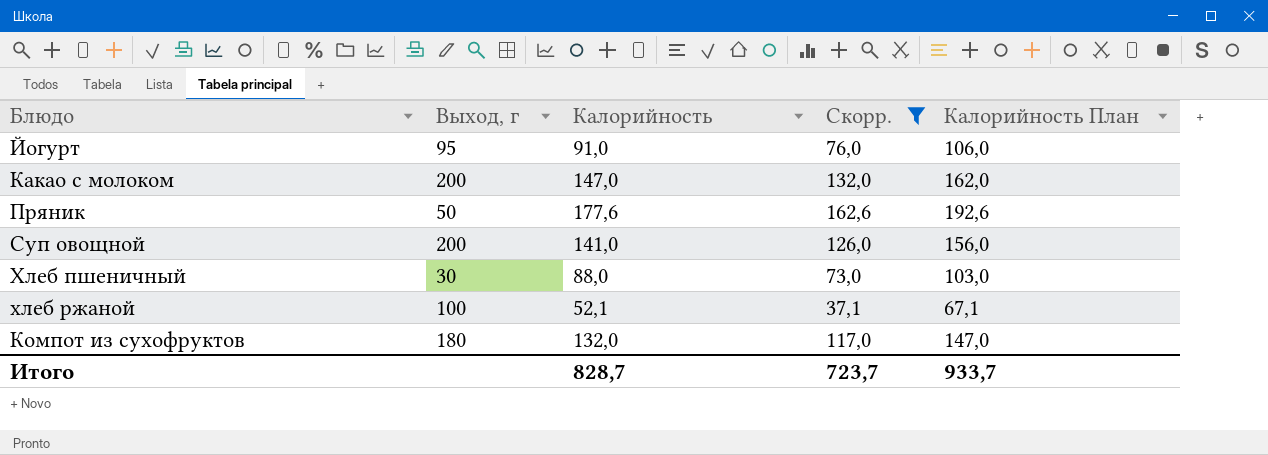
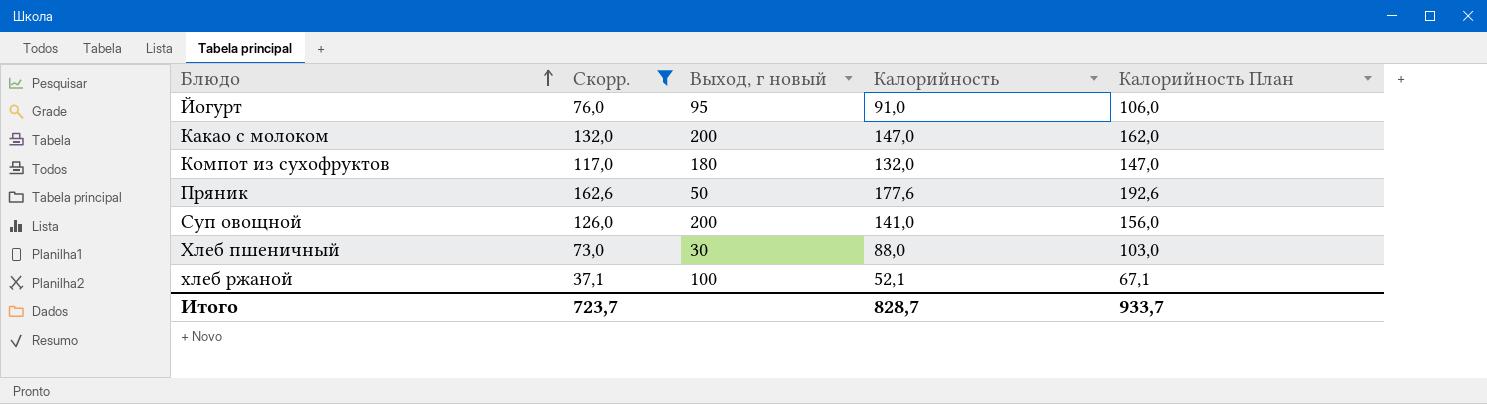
row order: none -> Блюдо ascending
column Скорр. | position: 4 -> 2
column name: Выход, г -> Выход, г новый

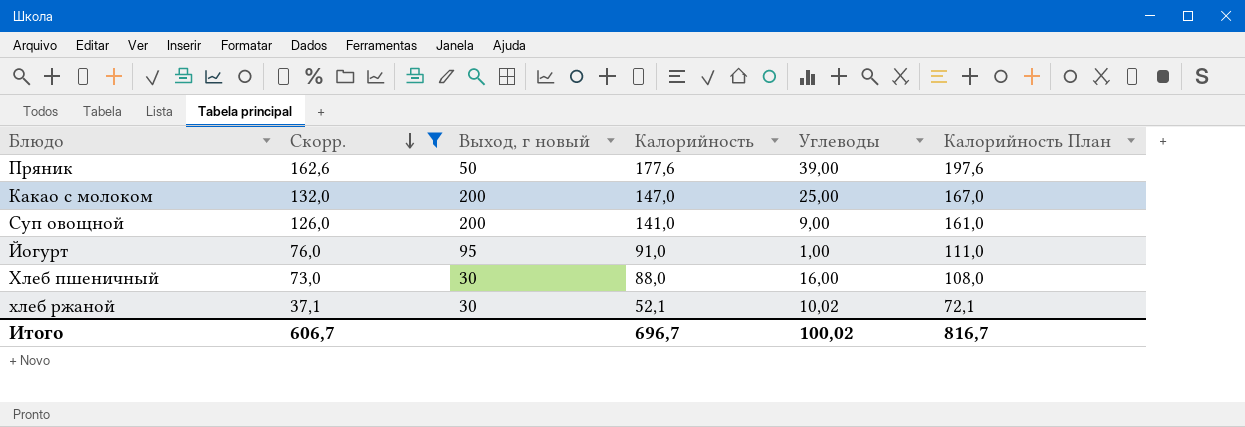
row order: Блюдо ascending -> Скорр. descending
column Углеводы | position: none -> 5
column Калорийность План | formula: [Калорийность] + 15 -> [Калорийность] + 20
row Компот из сухофруктов: 117,0 | 180 | 132,0 | 147,0 -> none
хлеб ржаной | Выход, г новый: 100 -> 30
Итого | Скорр.: 723,7 -> 606,7
Итого | Калорийность: 828,7 -> 696,7
Итого | Калорийность План: 933,7 -> 816,7

